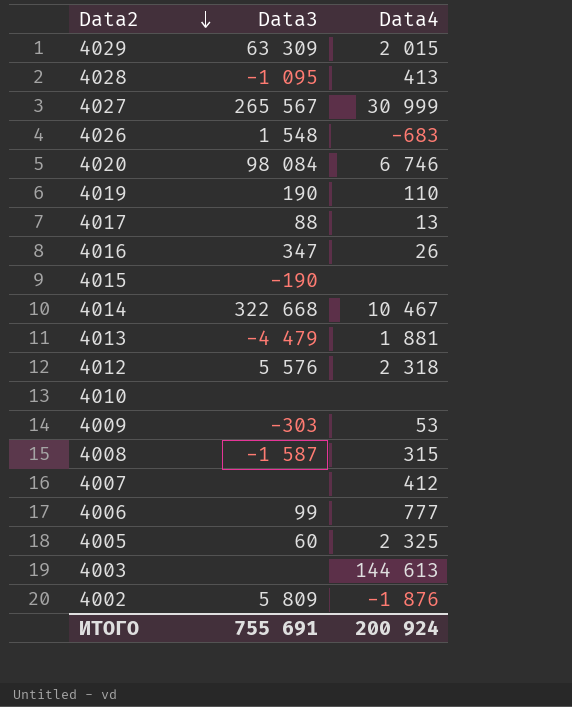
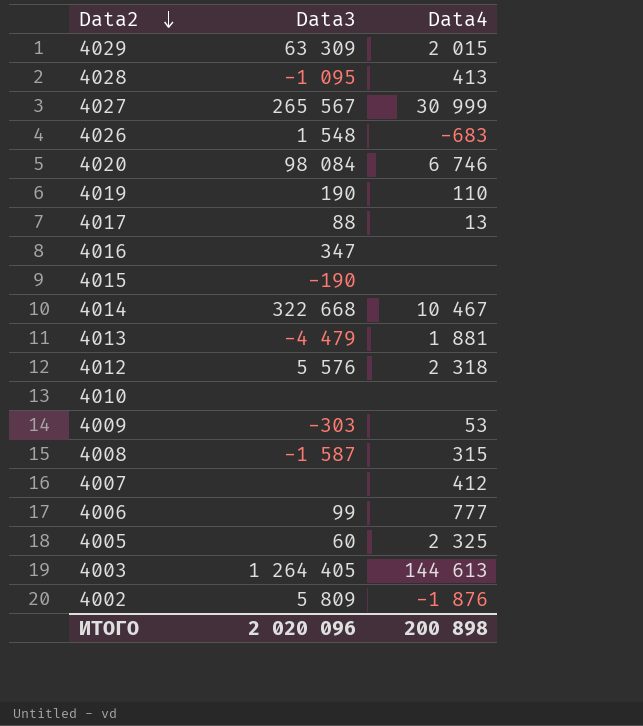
4016 | Data4: 26 -> none
4003 | Data3: none -> 1 264 405
ИТОГО | Data3: 755 691 -> 2 020 096
ИТОГО | Data4: 200 924 -> 200 898

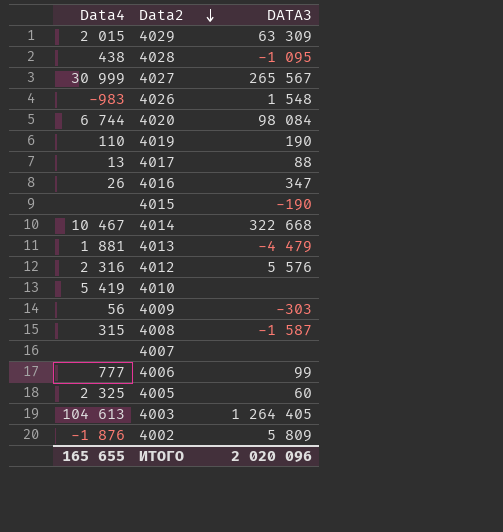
column Data4 | position: 3 -> 1
column name: Data3 -> DATA3
4028 | Data4: 413 -> 438
4026 | Data4: -683 -> -983
4020 | Data4: 6 746 -> 6 744
4016 | Data4: none -> 26
4012 | Data4: 2 318 -> 2 316
4010 | Data4: none -> 5 419
4009 | Data4: 53 -> 56
4007 | Data4: 412 -> none
4003 | Data4: 144 613 -> 104 613
ИТОГО | Data4: 200 898 -> 165 655

